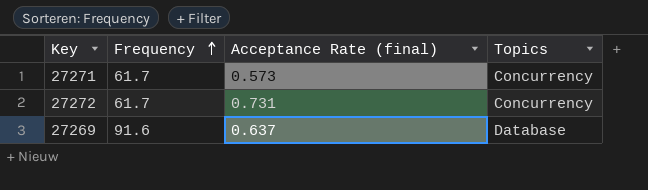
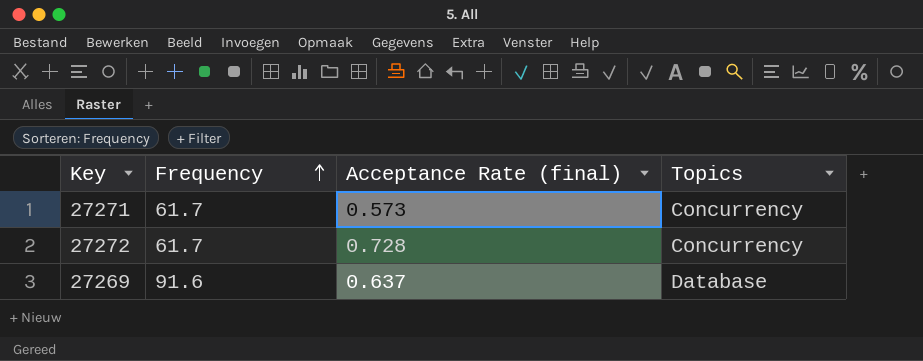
27272 | Acceptance Rate (final): 0.731 -> 0.728

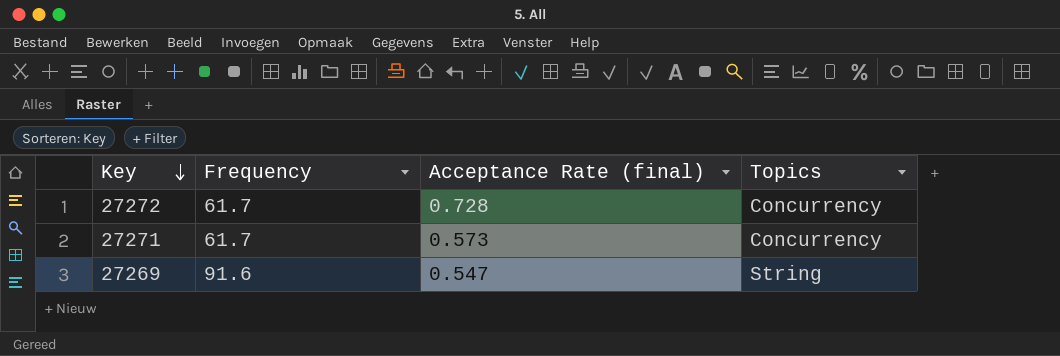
row order: Frequency ascending -> Key descending
27269 | Acceptance Rate (final): 0.637 -> 0.547
27269 | Topics: Database -> String

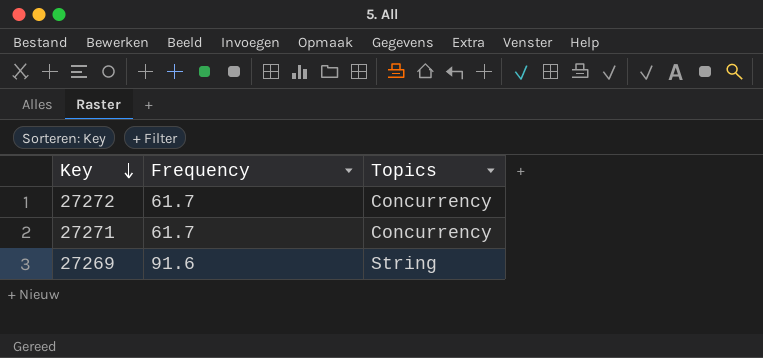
column Acceptance Rate (final) | position: 3 -> none

